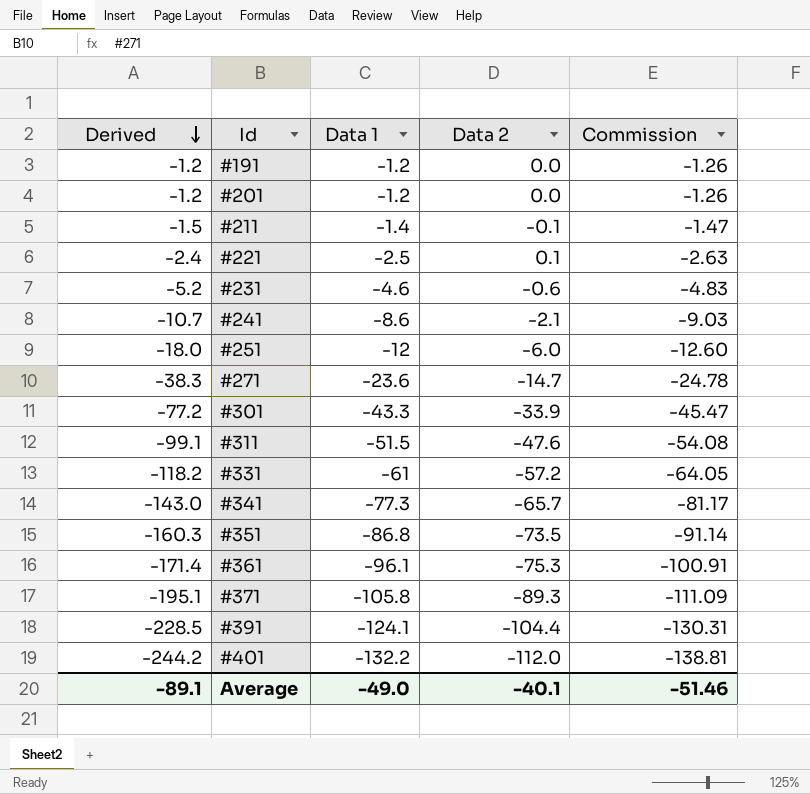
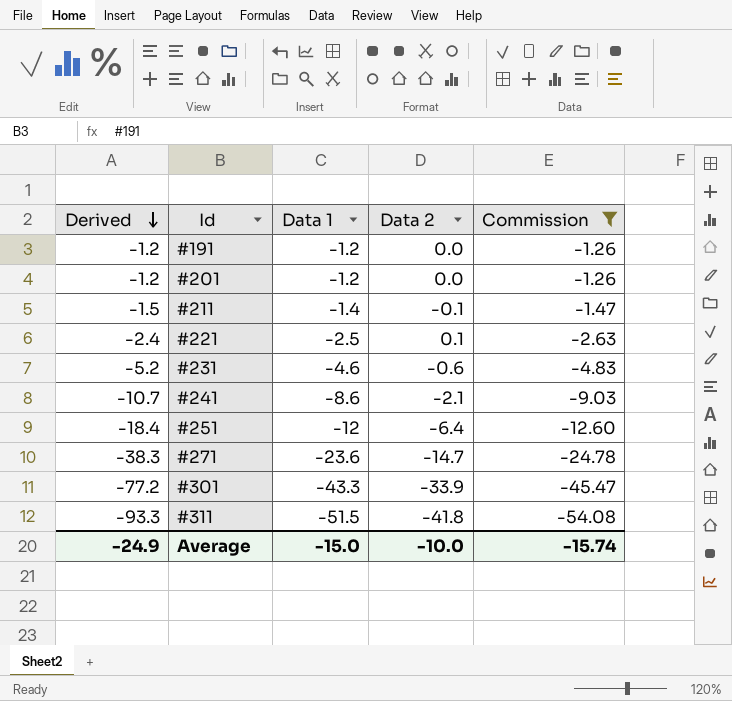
filter: none -> Commission >= -54.08
#251 | Derived: -18.0 -> -18.4
#251 | Data 2: -6.0 -> -6.4
#311 | Derived: -99.1 -> -93.3
#311 | Data 2: -47.6 -> -41.8
Average | Derived: -89.1 -> -24.9
Average | Data 1: -49.0 -> -15.0
Average | Data 2: -40.1 -> -10.0
Average | Commission: -51.46 -> -15.74

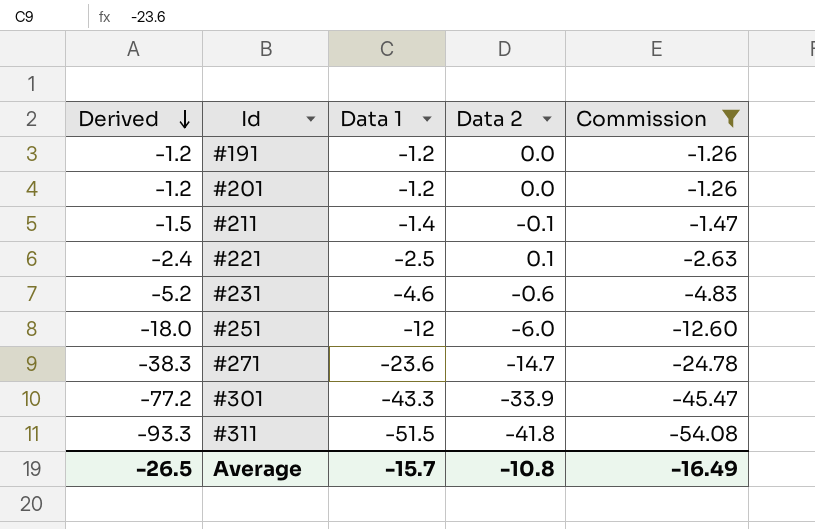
row #241: -10.7 | -8.6 | -2.1 | -9.03 -> none
#251 | Derived: -18.4 -> -18.0
#251 | Data 2: -6.4 -> -6.0
Average | Derived: -24.9 -> -26.5
Average | Data 1: -15.0 -> -15.7
Average | Data 2: -10.0 -> -10.8
Average | Commission: -15.74 -> -16.49

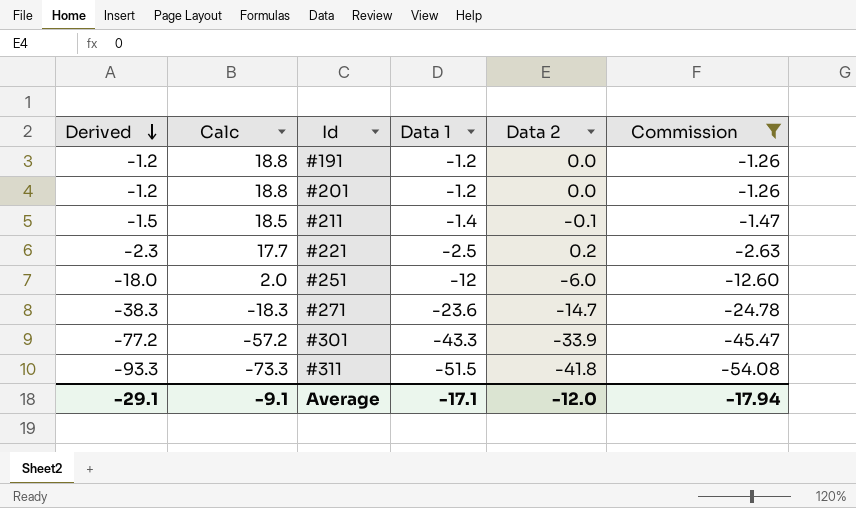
column Calc | formula: none -> [Derived] + 20
row #231: -5.2 | -4.6 | -0.6 | -4.83 -> none
#221 | Derived: -2.4 -> -2.3
#221 | Data 2: 0.1 -> 0.2
Average | Derived: -26.5 -> -29.1
Average | Data 1: -15.7 -> -17.1
Average | Data 2: -10.8 -> -12.0
Average | Commission: -16.49 -> -17.94

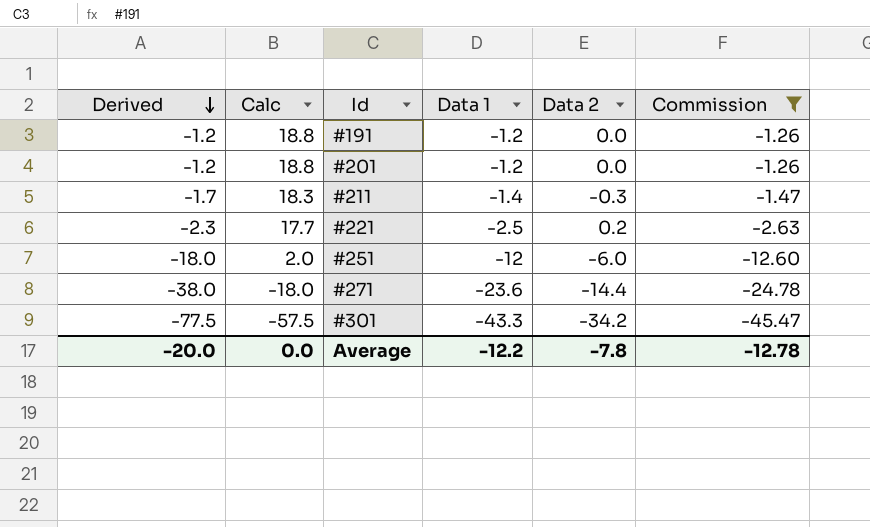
row #311: -93.3 | -73.3 | -51.5 | -41.8 | -54.08 -> none
#211 | Derived: -1.5 -> -1.7
#211 | Calc: 18.5 -> 18.3
#211 | Data 2: -0.1 -> -0.3
#271 | Derived: -38.3 -> -38.0
#271 | Calc: -18.3 -> -18.0
#271 | Data 2: -14.7 -> -14.4
#301 | Derived: -77.2 -> -77.5
#301 | Calc: -57.2 -> -57.5
#301 | Data 2: -33.9 -> -34.2
Average | Derived: -29.1 -> -20.0
Average | Calc: -9.1 -> 0.0
Average | Data 1: -17.1 -> -12.2
Average | Data 2: -12.0 -> -7.8
Average | Commission: -17.94 -> -12.78

